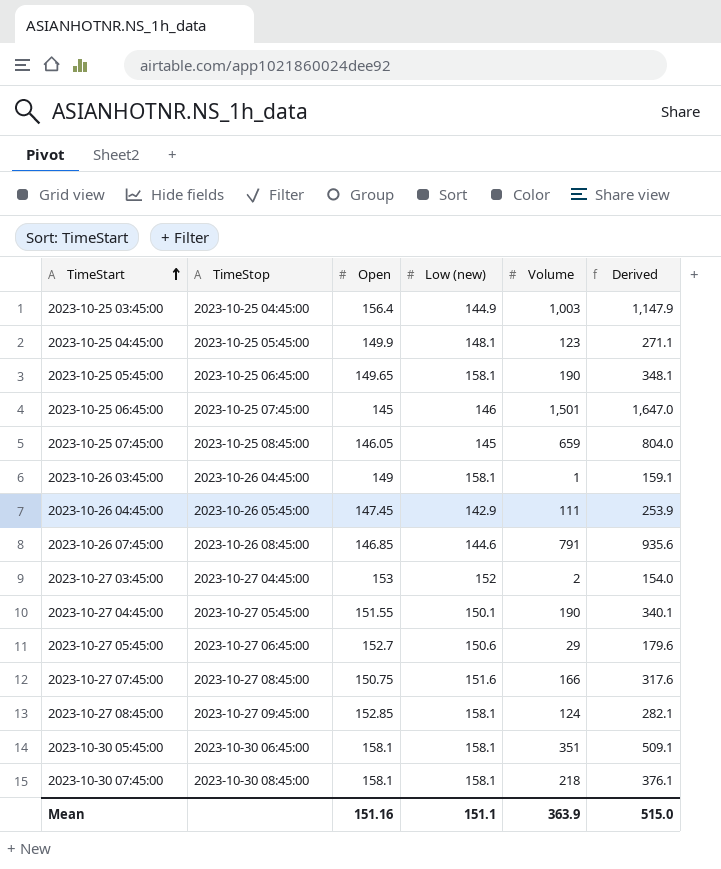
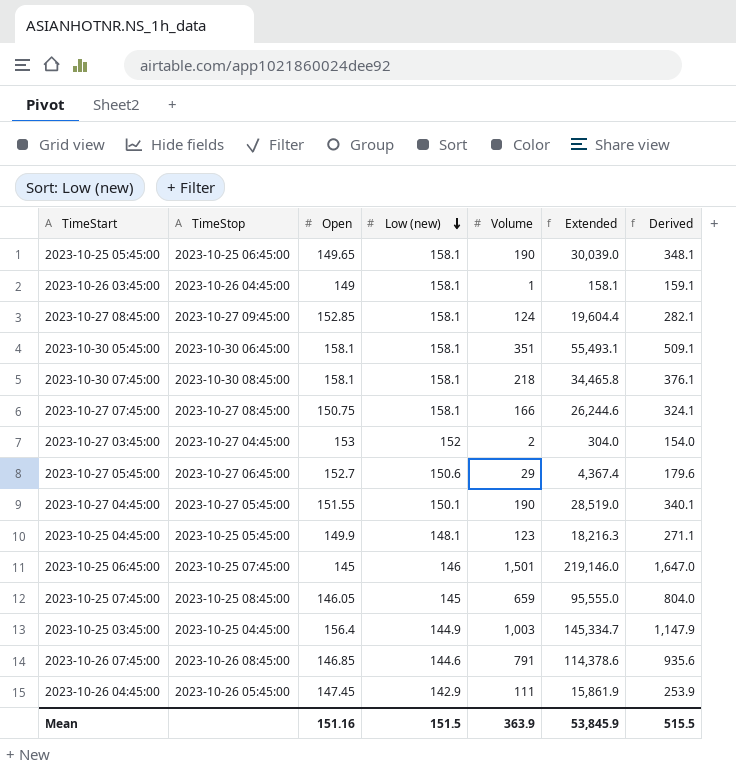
row order: TimeStart ascending -> Low (new) descending
column Extended | formula: none -> [Low (new)] * [Volume]
2023-10-27 07:45:00 | Low (new): 151.6 -> 158.1
2023-10-27 07:45:00 | Derived: 317.6 -> 324.1
Mean | Low (new): 151.1 -> 151.5
Mean | Derived: 515.0 -> 515.5

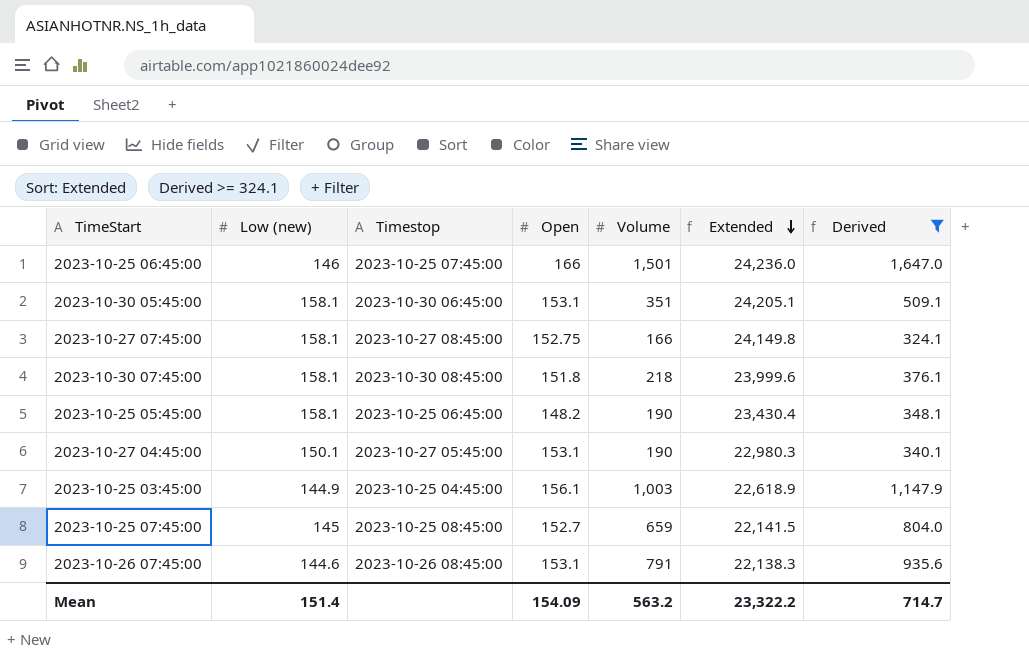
filter: none -> Derived >= 324.1
row order: Low (new) descending -> Extended descending
column Low (new) | position: 4 -> 2
column name: TimeStop -> Timestop
column Extended | formula: [Low (new)] * [Volume] -> [Low (new)] * [Open]
2023-10-25 06:45:00 | Open: 145 -> 166
2023-10-30 05:45:00 | Open: 158.1 -> 153.1
2023-10-27 07:45:00 | Open: 150.75 -> 152.75
2023-10-30 07:45:00 | Open: 158.1 -> 151.8
2023-10-25 05:45:00 | Open: 149.65 -> 148.2
2023-10-27 04:45:00 | Open: 151.55 -> 153.1
2023-10-25 03:45:00 | Open: 156.4 -> 156.1
2023-10-25 07:45:00 | Open: 146.05 -> 152.7
2023-10-26 07:45:00 | Open: 146.85 -> 153.1
Mean | Low (new): 151.5 -> 151.4
Mean | Open: 151.16 -> 154.09
Mean | Volume: 363.9 -> 563.2
Mean | Extended: 53,845.9 -> 23,322.2
Mean | Derived: 515.5 -> 714.7

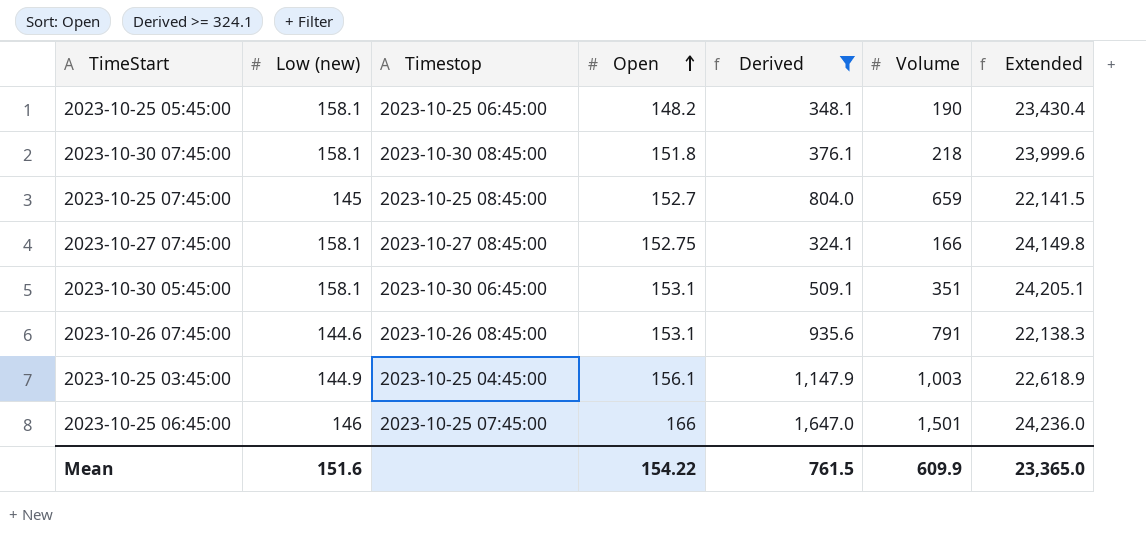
row order: Extended descending -> Open ascending
column Derived | position: 7 -> 5
row 2023-10-27 04:45:00: 150.1 | 2023-10-27 05:45:00 | 153.1 | 190 | 22,980.3 | 340.1 -> none
Mean | Low (new): 151.4 -> 151.6
Mean | Open: 154.09 -> 154.22
Mean | Derived: 714.7 -> 761.5
Mean | Volume: 563.2 -> 609.9
Mean | Extended: 23,322.2 -> 23,365.0

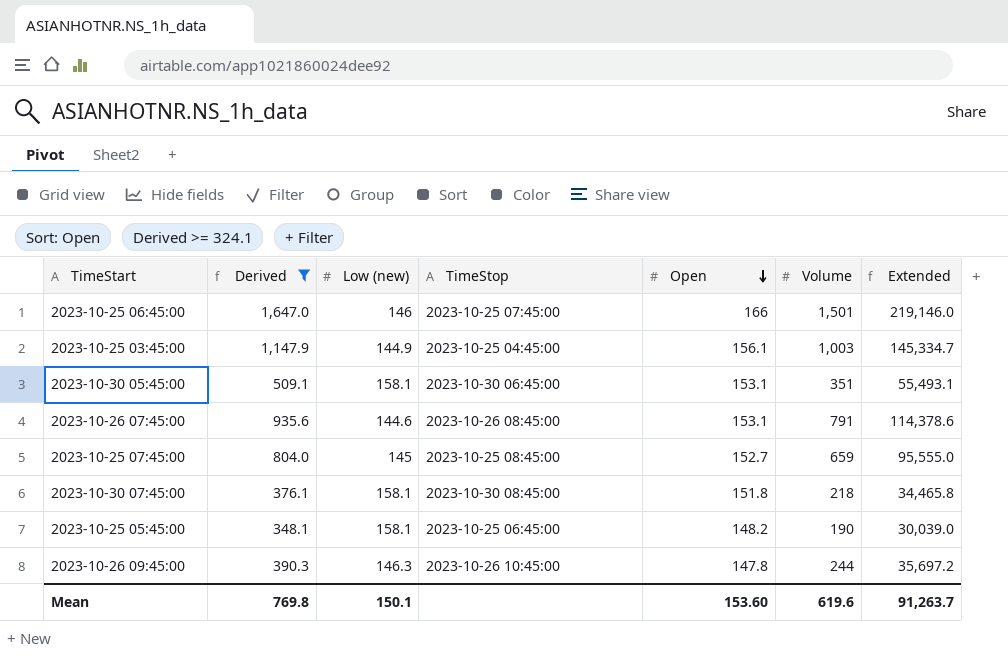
row order: Open ascending -> Open descending
column Derived | position: 5 -> 2
column name: Timestop -> TimeStop
column Extended | formula: [Low (new)] * [Open] -> [Low (new)] * [Volume]
row 2023-10-27 07:45:00: 158.1 | 2023-10-27 08:45:00 | 152.75 | 324.1 | 166 | 24,149.8 -> none
row 2023-10-26 09:45:00: none -> 390.3 | 146.3 | 2023-10-26 10:45:00 | 147.8 | 244 | 35,697.2
Mean | Derived: 761.5 -> 769.8
Mean | Low (new): 151.6 -> 150.1
Mean | Open: 154.22 -> 153.60
Mean | Volume: 609.9 -> 619.6
Mean | Extended: 23,365.0 -> 91,263.7

